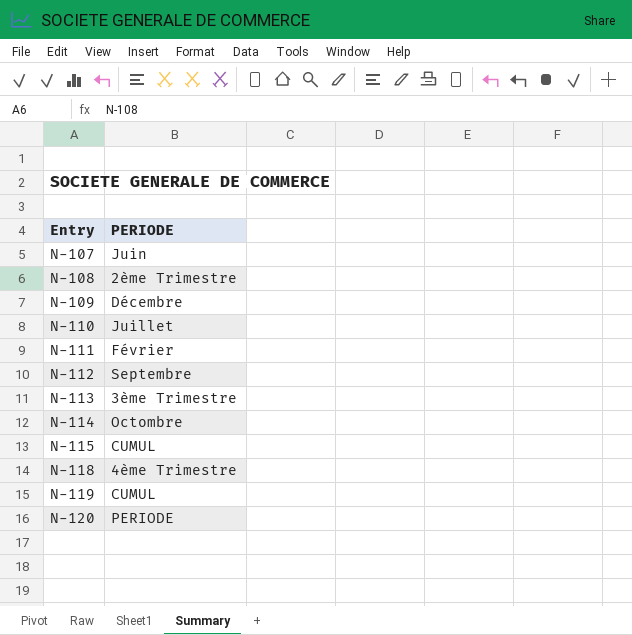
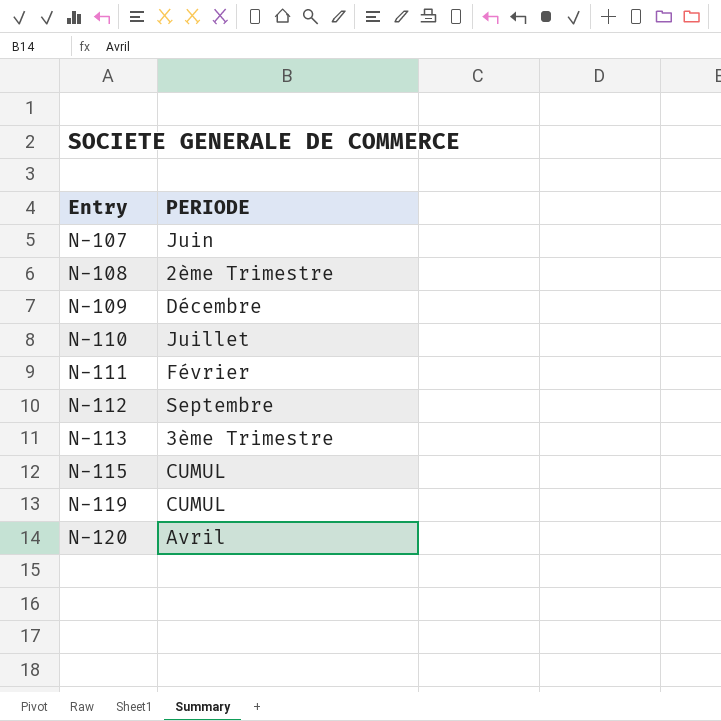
row N-114: Octombre -> none
row N-118: 4ème Trimestre -> none
N-120 | PERIODE: PERIODE -> Avril

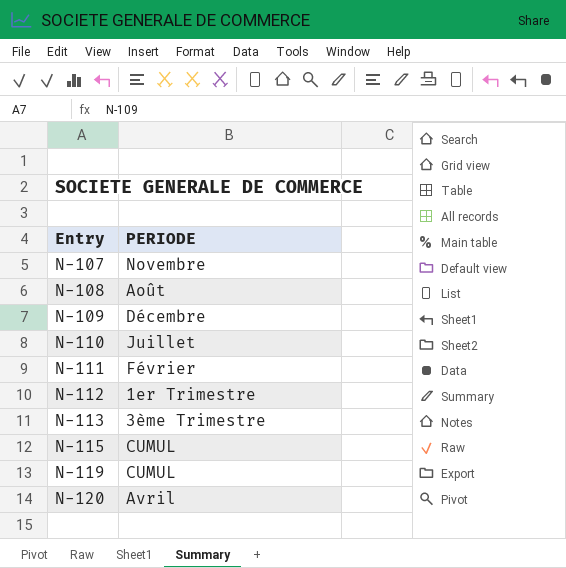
N-107 | PERIODE: Juin -> Novembre
N-108 | PERIODE: 2ème Trimestre -> Août
N-112 | PERIODE: Septembre -> 1er Trimestre

